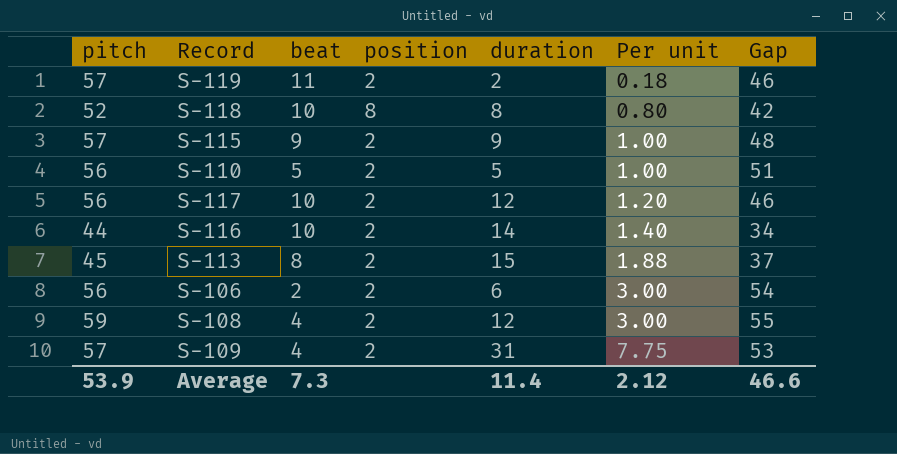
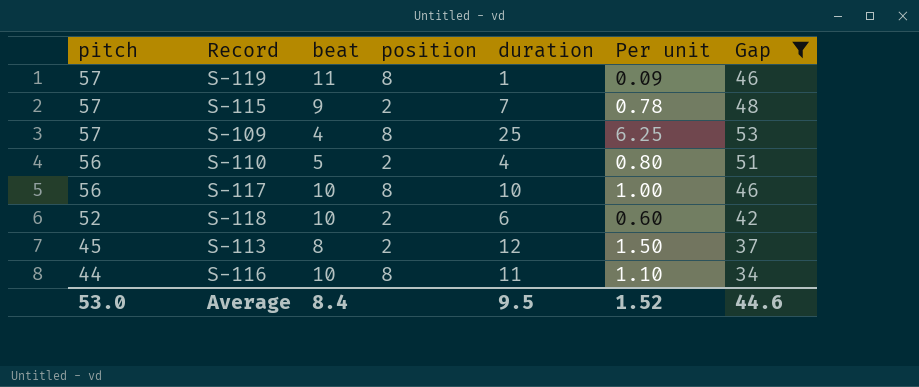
filter: none -> Gap <= 53
row order: Per unit ascending -> pitch descending
S-119 | position: 2 -> 8
S-119 | duration: 2 -> 1
S-119 | Per unit: 0.18 -> 0.09
S-115 | duration: 9 -> 7
S-115 | Per unit: 1.00 -> 0.78
S-109 | position: 2 -> 8
S-109 | duration: 31 -> 25
S-109 | Per unit: 7.75 -> 6.25
S-110 | duration: 5 -> 4
S-110 | Per unit: 1.00 -> 0.80
S-117 | position: 2 -> 8
S-117 | duration: 12 -> 10
S-117 | Per unit: 1.20 -> 1.00
S-118 | position: 8 -> 2
S-118 | duration: 8 -> 6
S-118 | Per unit: 0.80 -> 0.60
S-113 | duration: 15 -> 12
S-113 | Per unit: 1.88 -> 1.50
S-116 | position: 2 -> 8
S-116 | duration: 14 -> 11
S-116 | Per unit: 1.40 -> 1.10
Average | pitch: 53.9 -> 53.0
Average | beat: 7.3 -> 8.4
Average | duration: 11.4 -> 9.5
Average | Per unit: 2.12 -> 1.52
Average | Gap: 46.6 -> 44.6

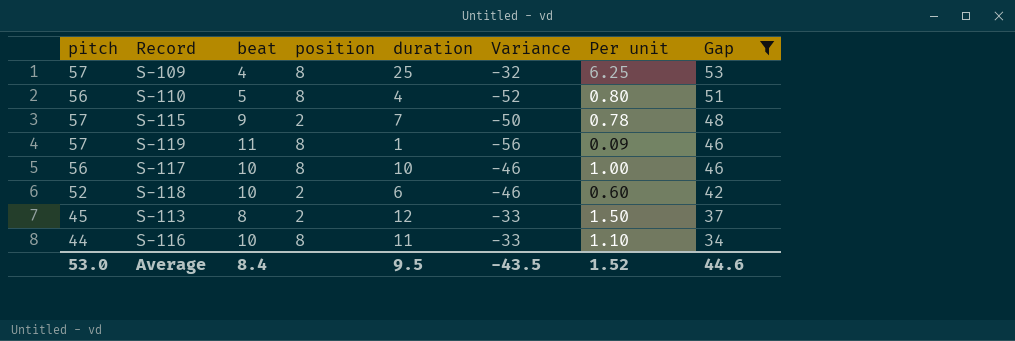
row order: pitch descending -> Gap descending
column Variance | formula: none -> [duration] - [pitch]
S-110 | position: 2 -> 8

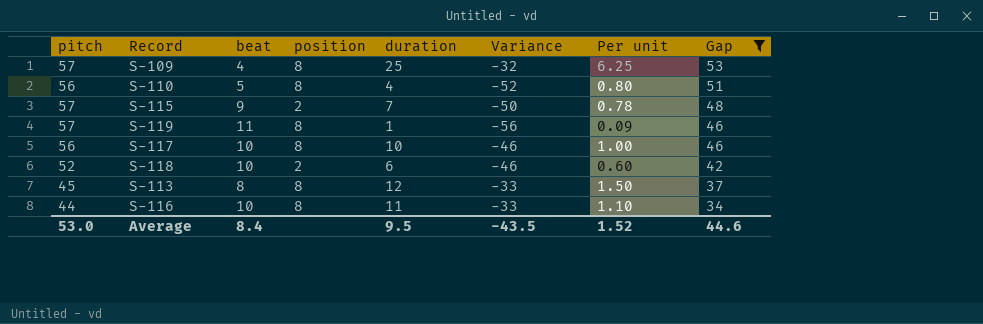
S-113 | position: 2 -> 8

